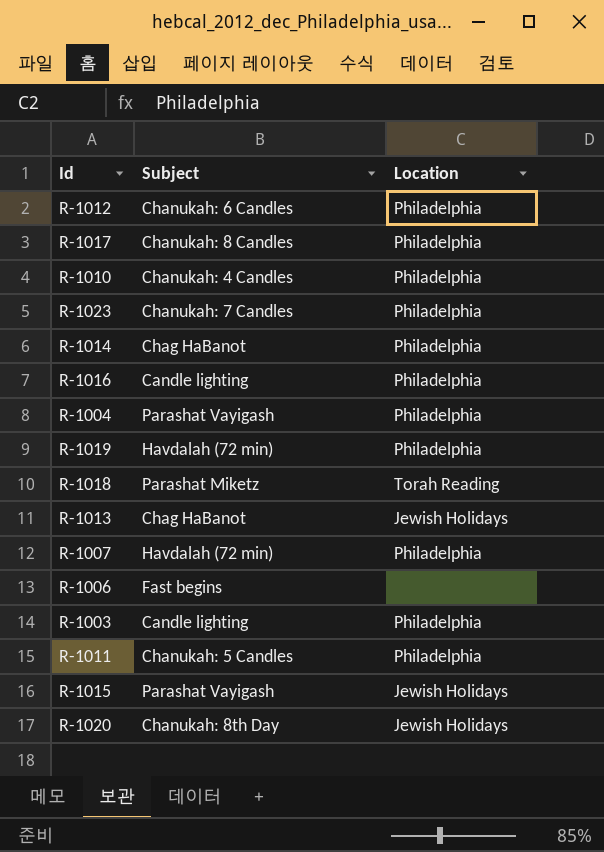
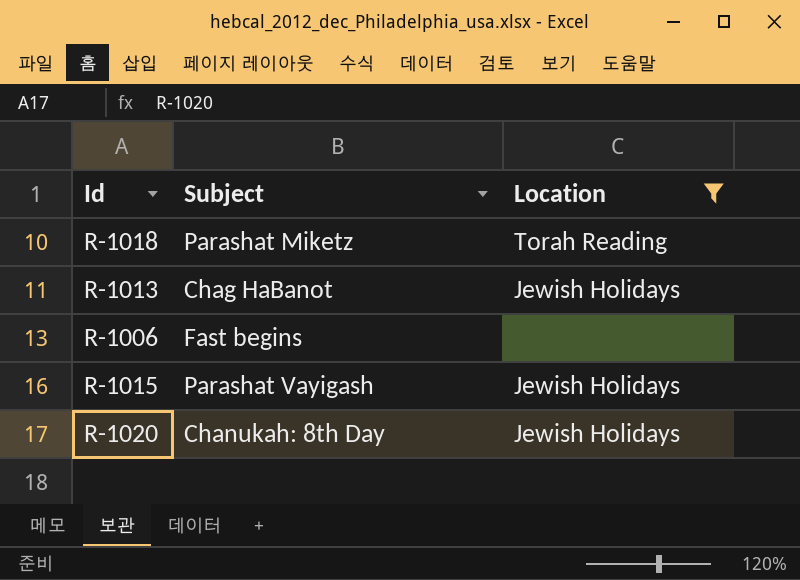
filter: none -> Location != Philadelphia

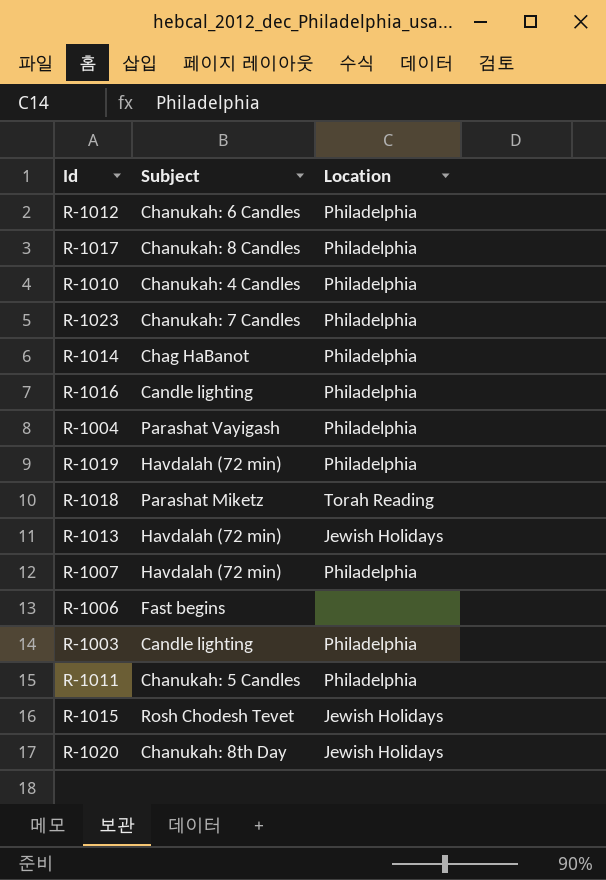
filter: Location != Philadelphia -> none
R-1013 | Subject: Chag HaBanot -> Havdalah (72 min)
R-1015 | Subject: Parashat Vayigash -> Rosh Chodesh Tevet

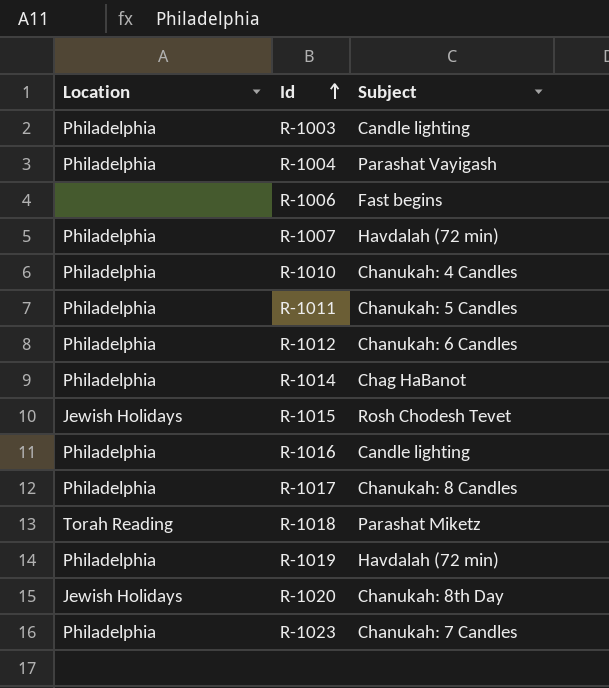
row order: none -> Id ascending
column Location | position: 3 -> 1
row R-1013: Havdalah (72 min) | Jewish Holidays -> none

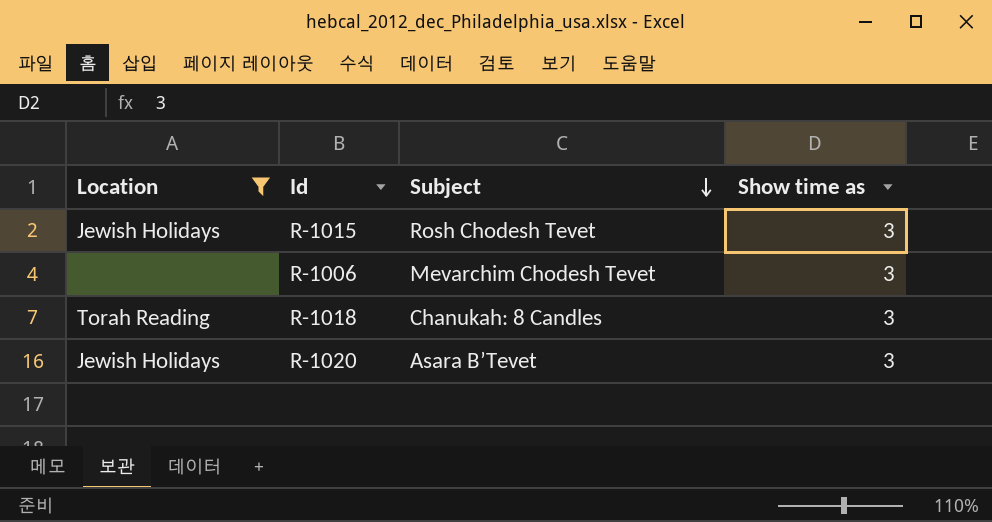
filter: none -> Location != Philadelphia
row order: Id ascending -> Subject descending
column Show time as | position: none -> 4
R-1006 | Subject: Fast begins -> Mevarchim Chodesh Tevet
R-1018 | Subject: Parashat Miketz -> Chanukah: 8 Candles
R-1020 | Subject: Chanukah: 8th Day -> Asara B’Tevet

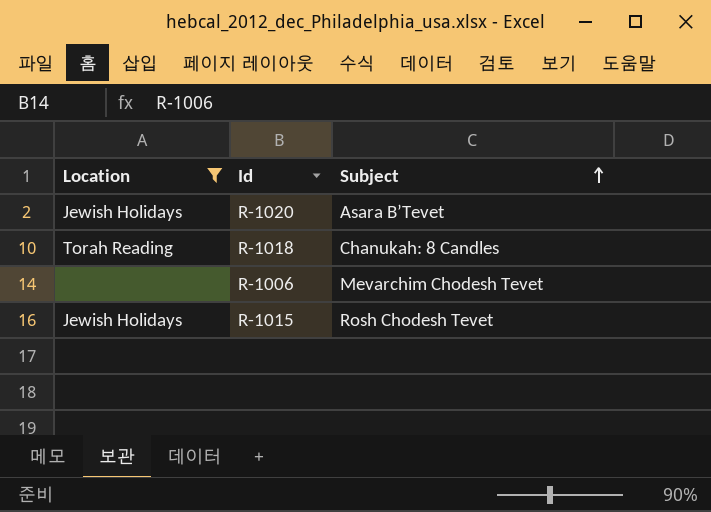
row order: Subject descending -> Subject ascending
column Show time as | position: 4 -> none

